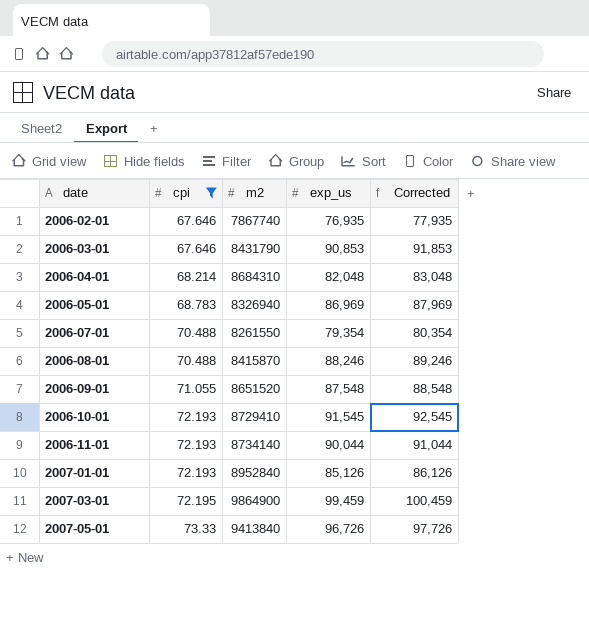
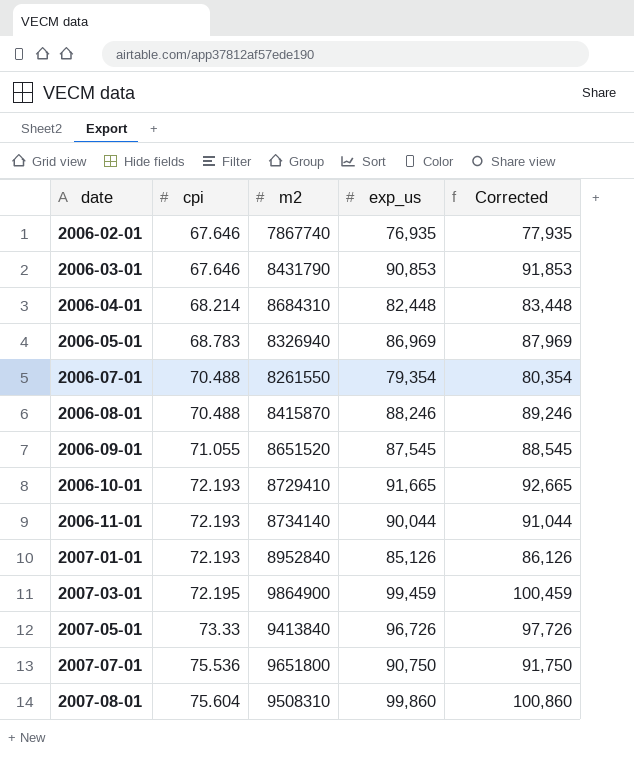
filter: cpi <= 73.33 -> none
2006-04-01 | exp_us: 82,048 -> 82,448
2006-04-01 | Corrected: 83,048 -> 83,448
2006-09-01 | exp_us: 87,548 -> 87,545
2006-09-01 | Corrected: 88,548 -> 88,545
2006-10-01 | exp_us: 91,545 -> 91,665
2006-10-01 | Corrected: 92,545 -> 92,665

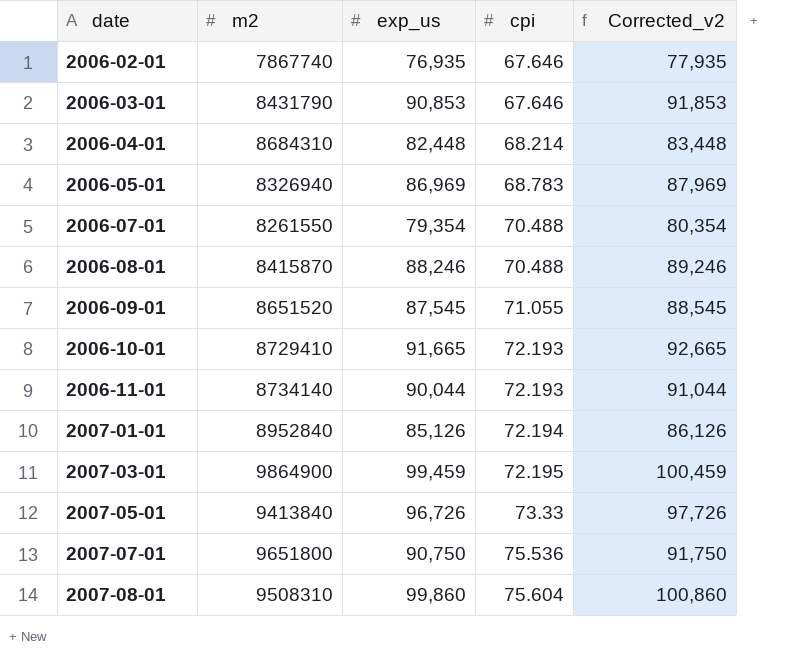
column cpi | position: 2 -> 4
column name: Corrected -> Corrected_v2
2007-01-01 | cpi: 72.193 -> 72.194

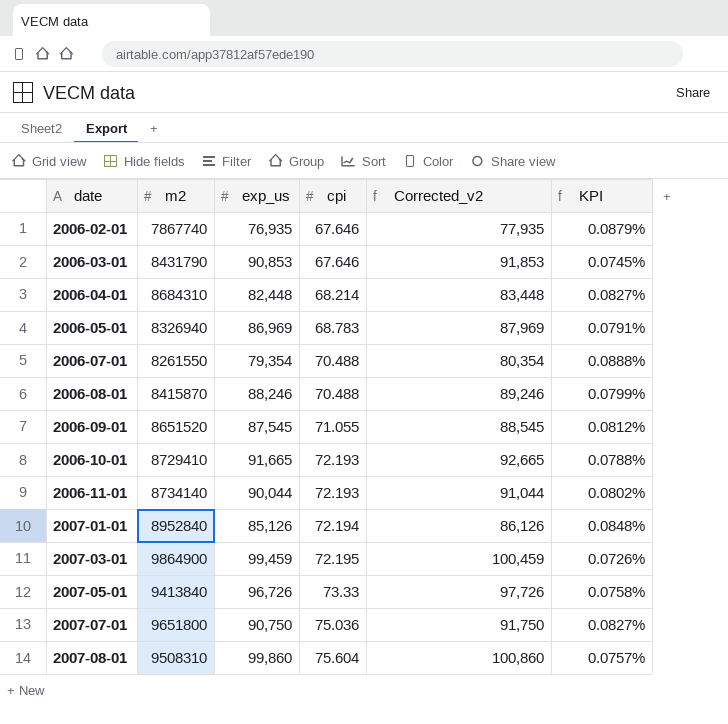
column KPI | formula: none -> [cpi] / [exp_us]
2007-07-01 | cpi: 75.536 -> 75.036

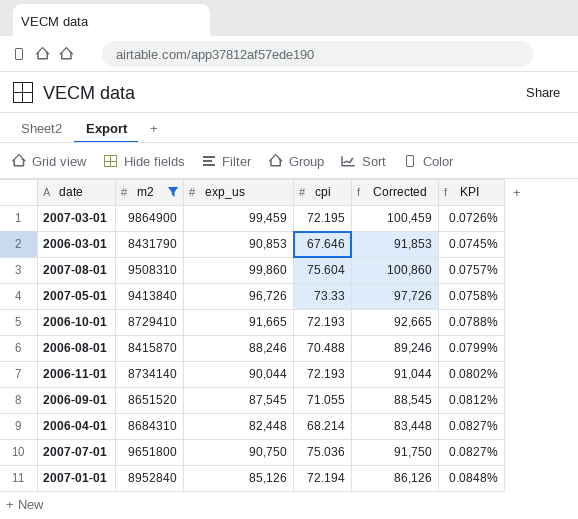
filter: none -> m2 >= 8415870
row order: date ascending -> KPI ascending
column name: Corrected_v2 -> Corrected

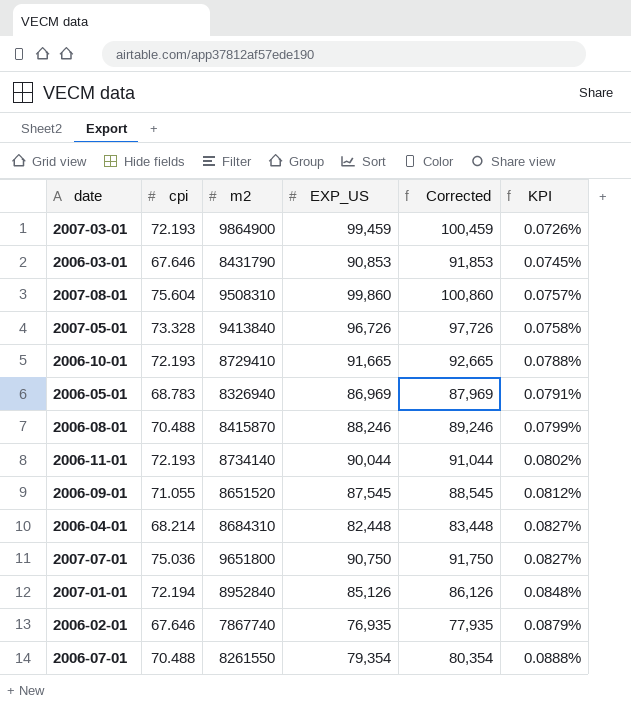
filter: m2 >= 8415870 -> none
column cpi | position: 4 -> 2
column name: exp_us -> EXP_US
2007-03-01 | cpi: 72.195 -> 72.193
2007-05-01 | cpi: 73.33 -> 73.328

